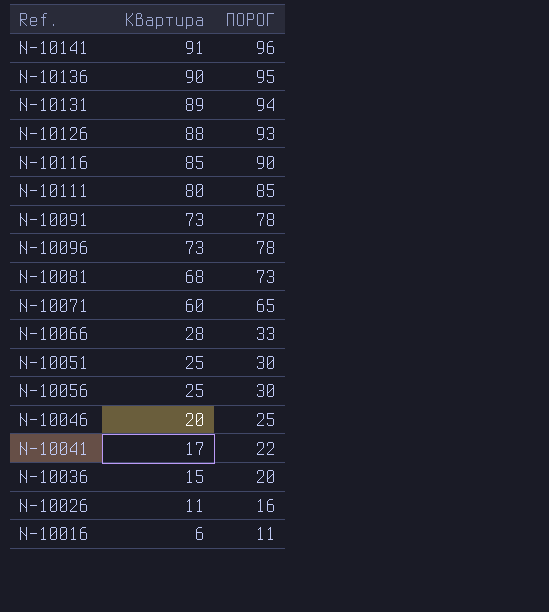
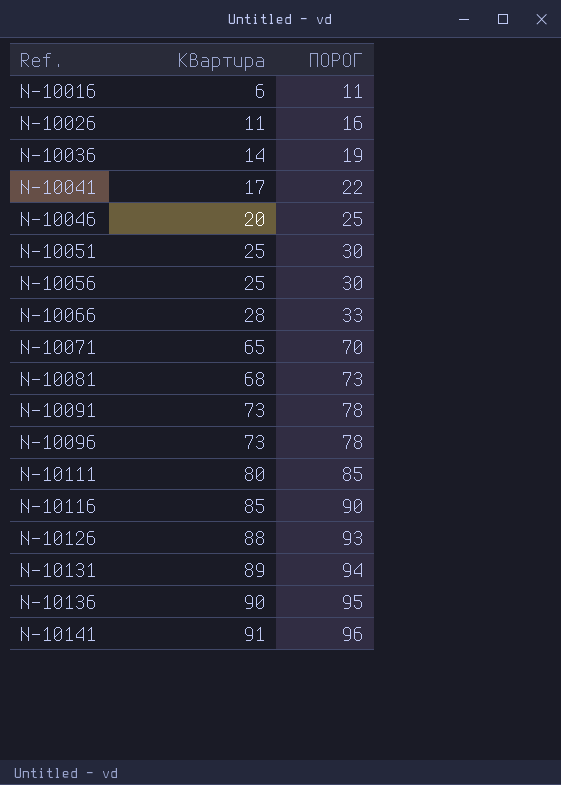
row order: Квартира descending -> Ref. ascending
N-10036 | Квартира: 15 -> 14
N-10036 | ПОРОГ: 20 -> 19
N-10071 | Квартира: 60 -> 65
N-10071 | ПОРОГ: 65 -> 70

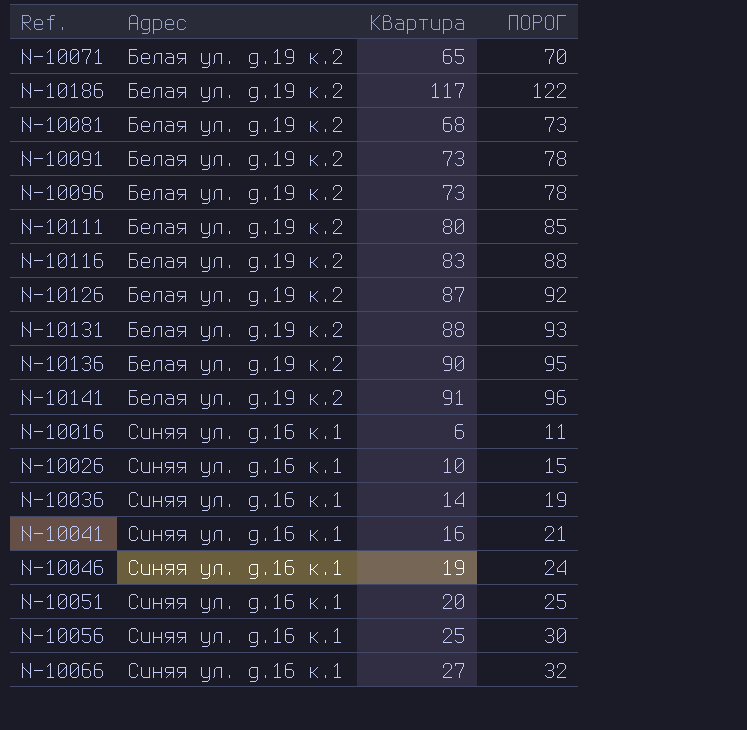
row order: Ref. ascending -> Адрес ascending
column Адрес | position: none -> 2
row N-10186: none -> Белая ул. д.19 к.2 | 117 | 122
N-10116 | Квартира: 85 -> 83
N-10116 | ПОРОГ: 90 -> 88
N-10126 | Квартира: 88 -> 87
N-10126 | ПОРОГ: 93 -> 92
N-10131 | Квартира: 89 -> 88
N-10131 | ПОРОГ: 94 -> 93
N-10026 | Квартира: 11 -> 10
N-10026 | ПОРОГ: 16 -> 15
N-10041 | Квартира: 17 -> 16
N-10041 | ПОРОГ: 22 -> 21
N-10046 | Квартира: 20 -> 19
N-10046 | ПОРОГ: 25 -> 24
N-10051 | Квартира: 25 -> 20
N-10051 | ПОРОГ: 30 -> 25
N-10066 | Квартира: 28 -> 27
N-10066 | ПОРОГ: 33 -> 32

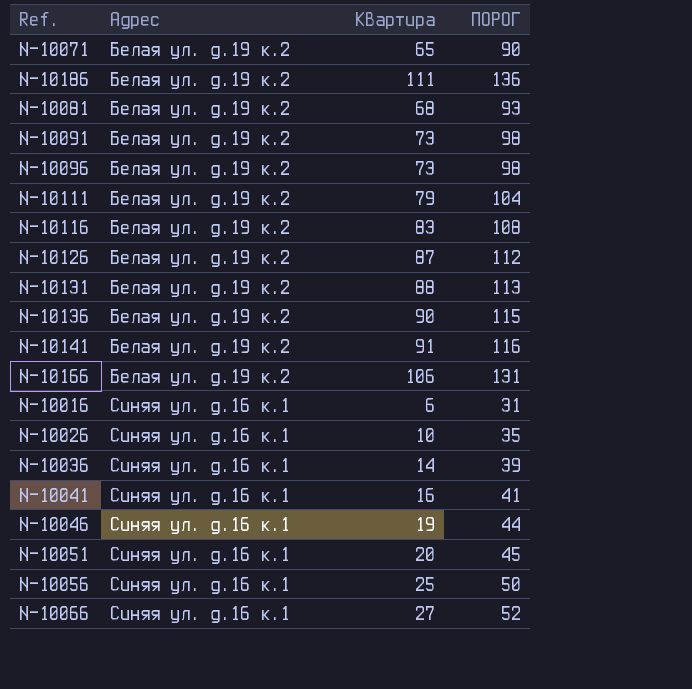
column ПОРОГ | formula: [Квартира] + 5 -> [Квартира] + 25
N-10186 | Квартира: 117 -> 111
N-10111 | Квартира: 80 -> 79
row N-10166: none -> Белая ул. д.19 к.2 | 106 | 131

